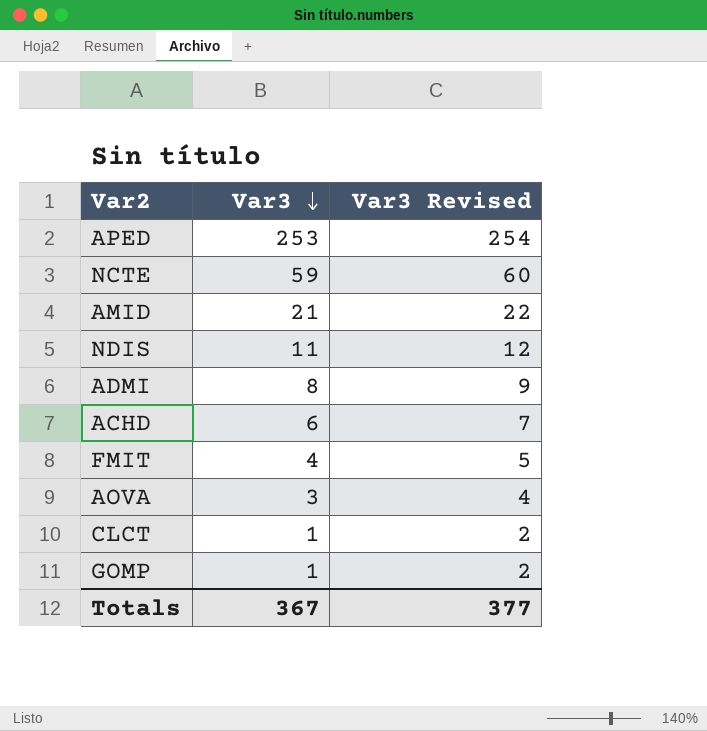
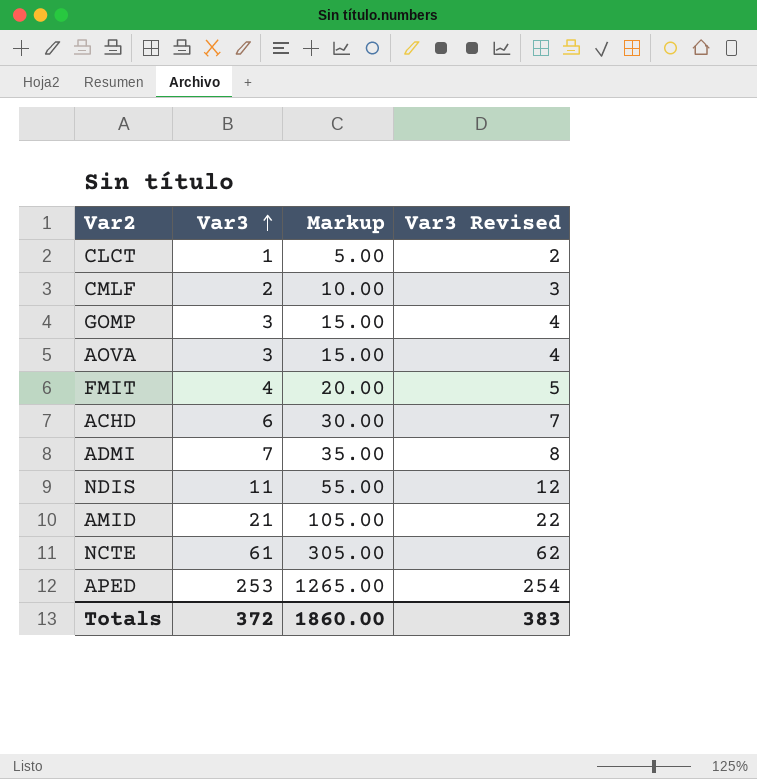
row order: Var3 descending -> Var3 ascending
column Markup | formula: none -> [Var3] * 5
row CMLF: none -> 2 | 10.00 | 3
GOMP | Var3: 1 -> 3
GOMP | Var3 Revised: 2 -> 4
ADMI | Var3: 8 -> 7
ADMI | Var3 Revised: 9 -> 8
NCTE | Var3: 59 -> 61
NCTE | Var3 Revised: 60 -> 62
Totals | Var3: 367 -> 372
Totals | Var3 Revised: 377 -> 383

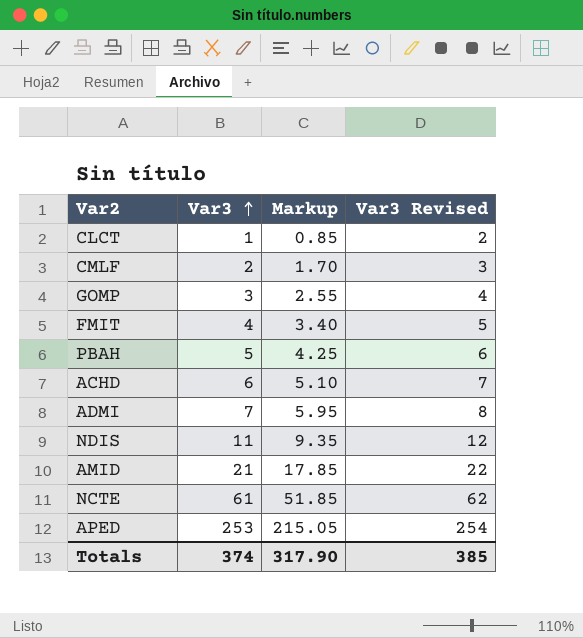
column Markup | formula: [Var3] * 5 -> [Var3] * 0.85
row AOVA: 3 | 15.00 | 4 -> none
row PBAH: none -> 5 | 4.25 | 6
Totals | Var3: 372 -> 374
Totals | Markup: 1860.00 -> 317.90
Totals | Var3 Revised: 383 -> 385

